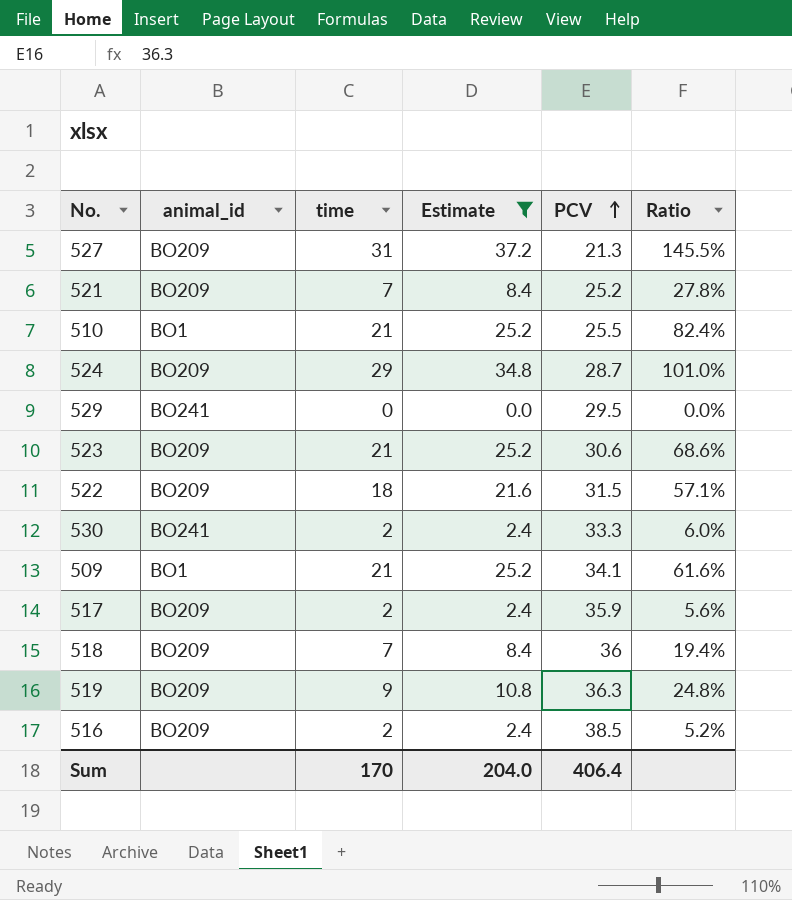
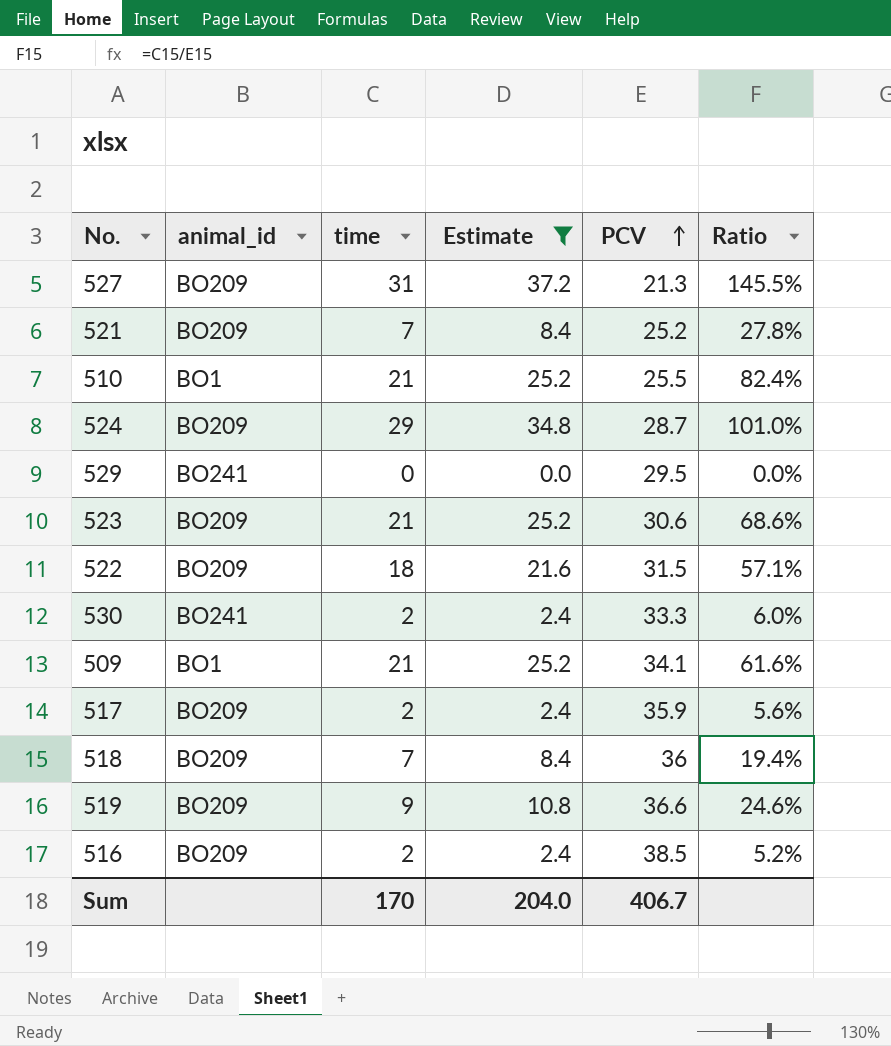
519 | PCV: 36.3 -> 36.6
519 | Ratio: 24.8% -> 24.6%
Sum | PCV: 406.4 -> 406.7

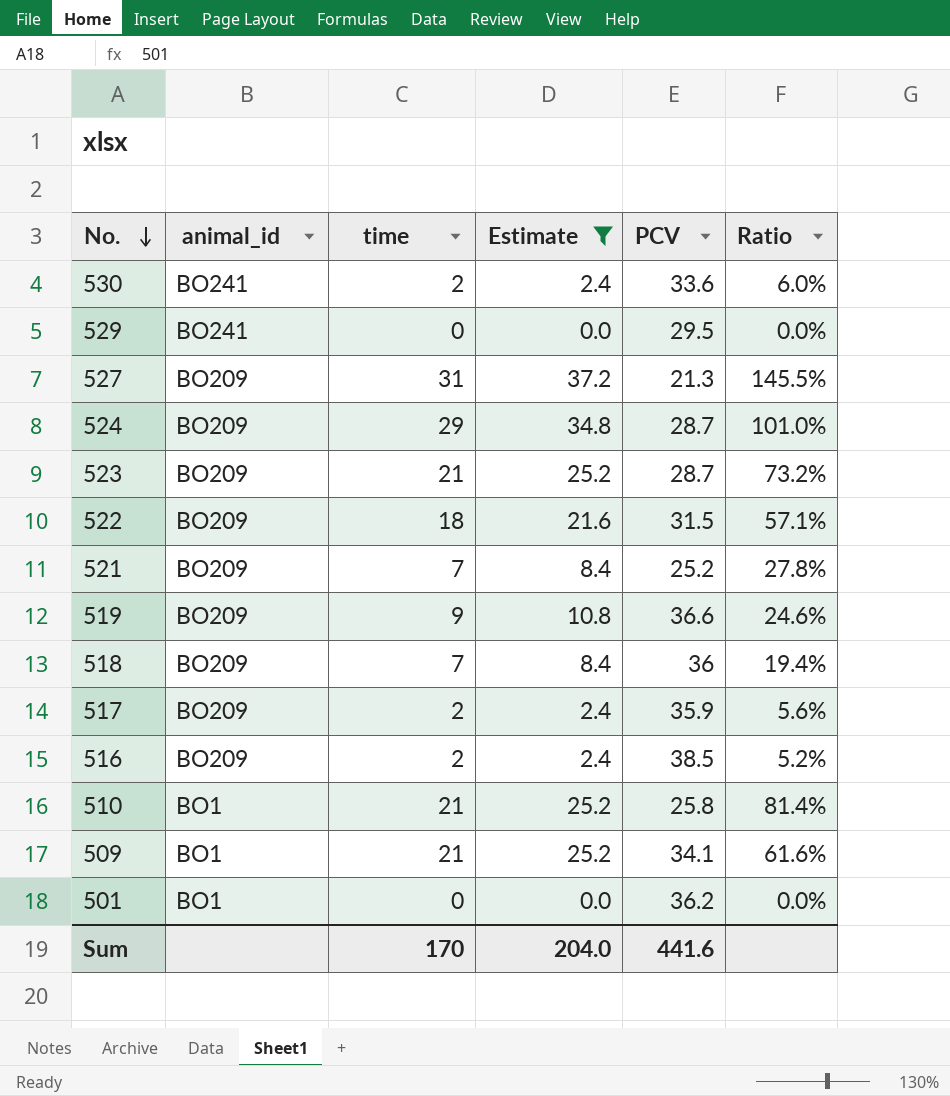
row order: PCV ascending -> No. descending
530 | PCV: 33.3 -> 33.6
523 | PCV: 30.6 -> 28.7
523 | Ratio: 68.6% -> 73.2%
510 | PCV: 25.5 -> 25.8
510 | Ratio: 82.4% -> 81.4%
row 501: none -> BO1 | 0 | 0.0 | 36.2 | 0.0%
Sum | PCV: 406.7 -> 441.6

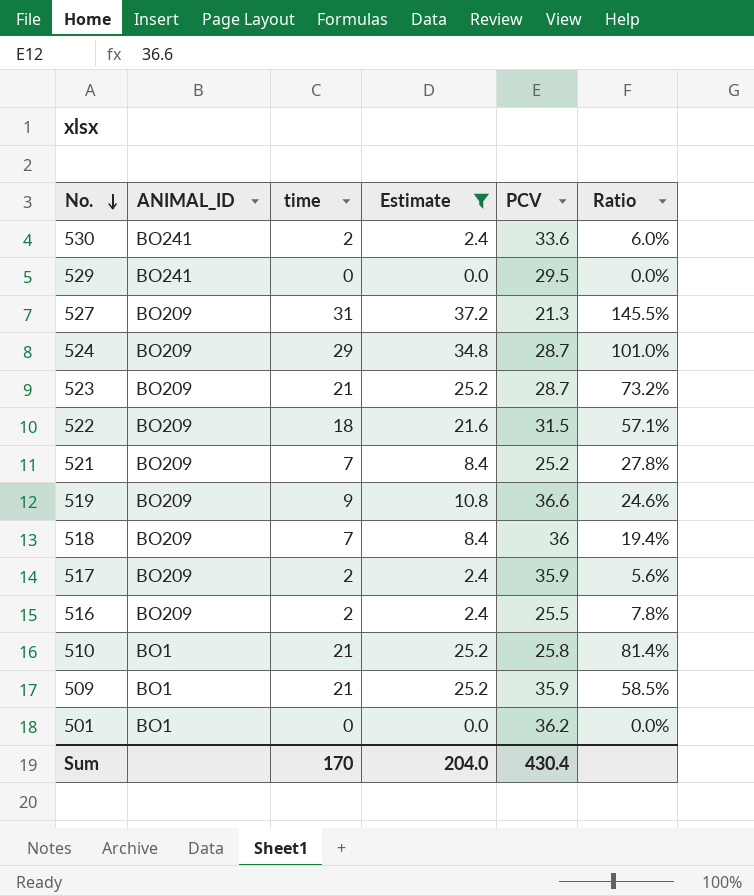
column name: animal_id -> ANIMAL_ID
516 | PCV: 38.5 -> 25.5
516 | Ratio: 5.2% -> 7.8%
509 | PCV: 34.1 -> 35.9
509 | Ratio: 61.6% -> 58.5%
Sum | PCV: 441.6 -> 430.4

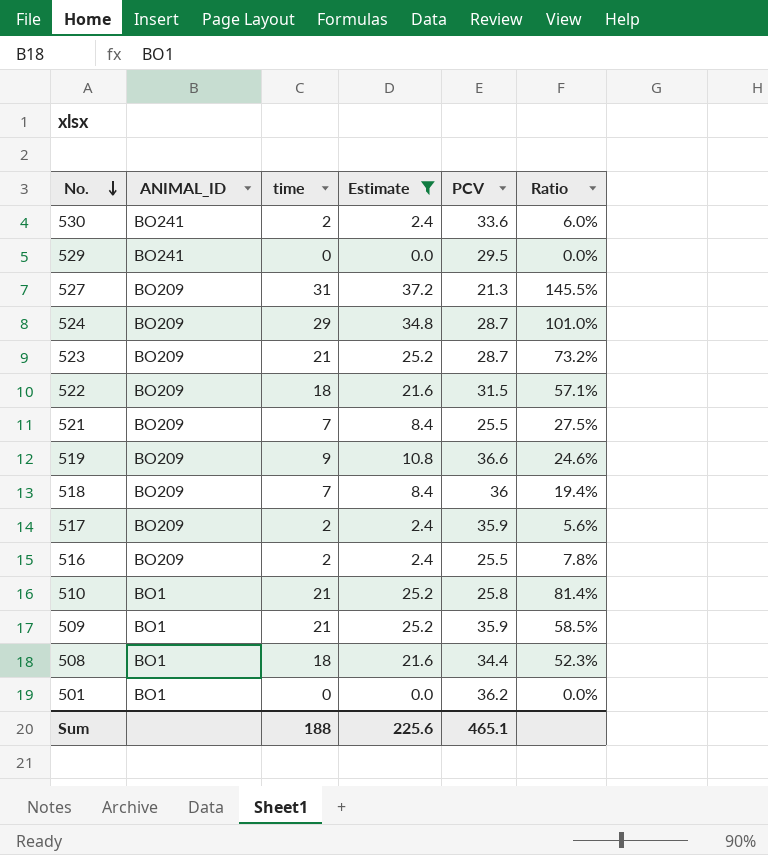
521 | PCV: 25.2 -> 25.5
521 | Ratio: 27.8% -> 27.5%
row 508: none -> BO1 | 18 | 21.6 | 34.4 | 52.3%
Sum | time: 170 -> 188
Sum | Estimate: 204.0 -> 225.6
Sum | PCV: 430.4 -> 465.1

